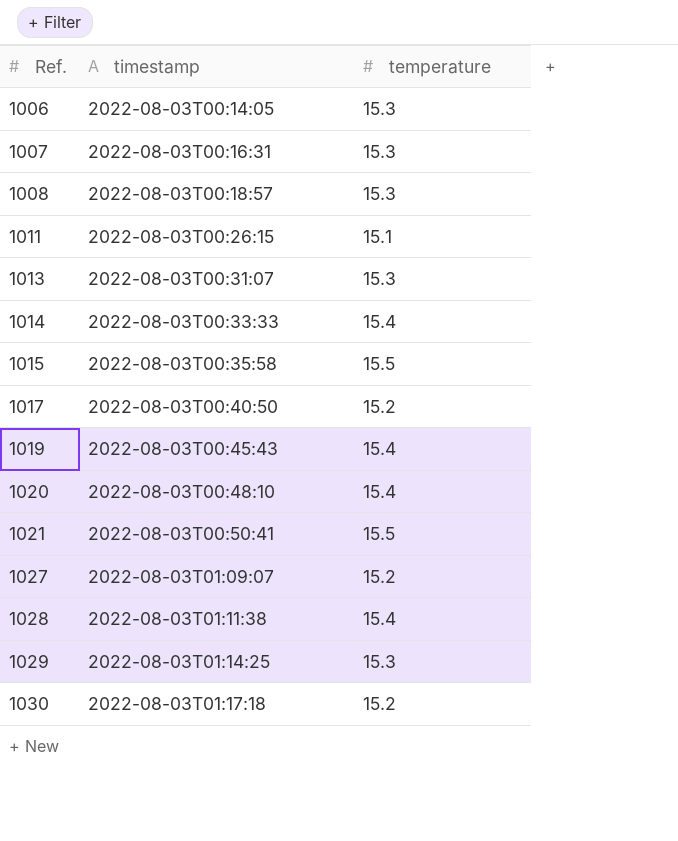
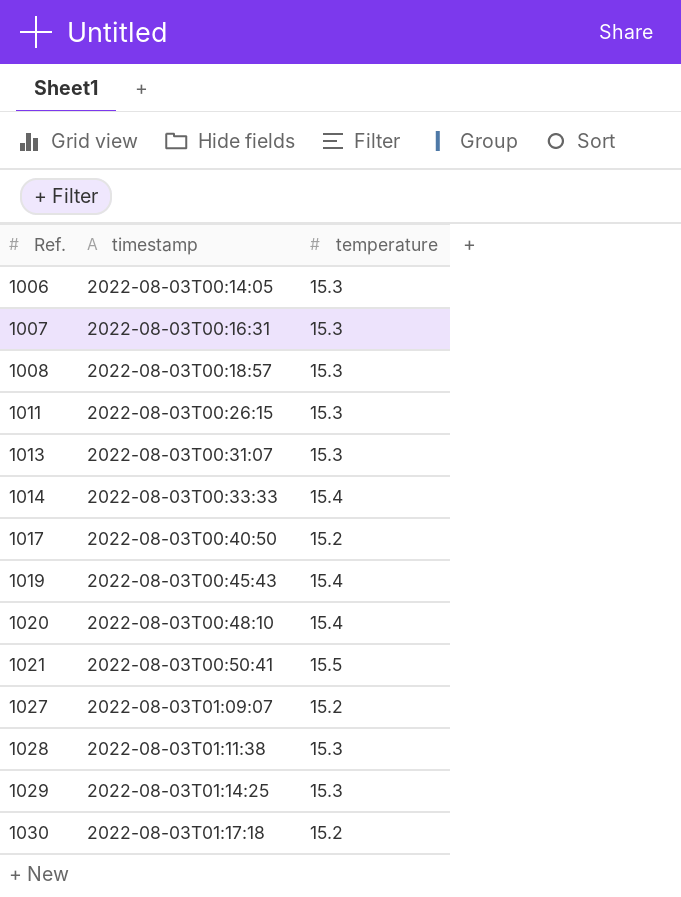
row 1015: 2022-08-03T00:35:58 | 15.5 -> none
1011 | temperature: 15.1 -> 15.3
1028 | temperature: 15.4 -> 15.3

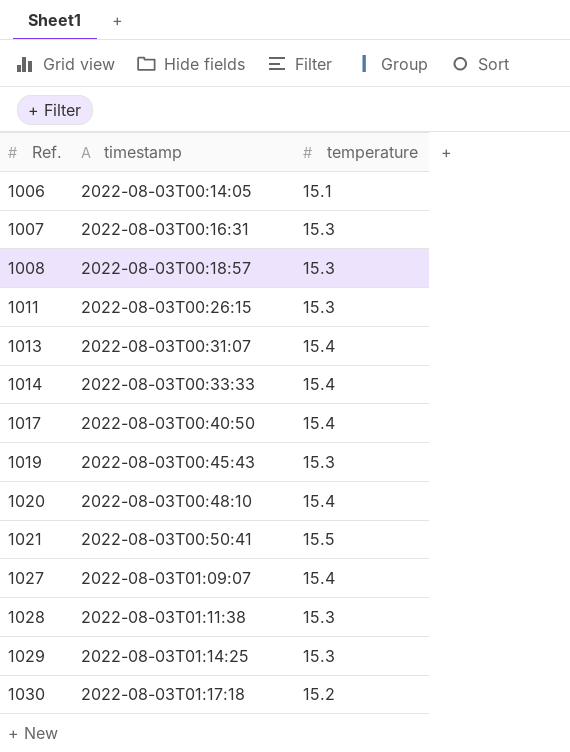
1006 | temperature: 15.3 -> 15.1
1013 | temperature: 15.3 -> 15.4
1017 | temperature: 15.2 -> 15.4
1019 | temperature: 15.4 -> 15.3
1027 | temperature: 15.2 -> 15.4

